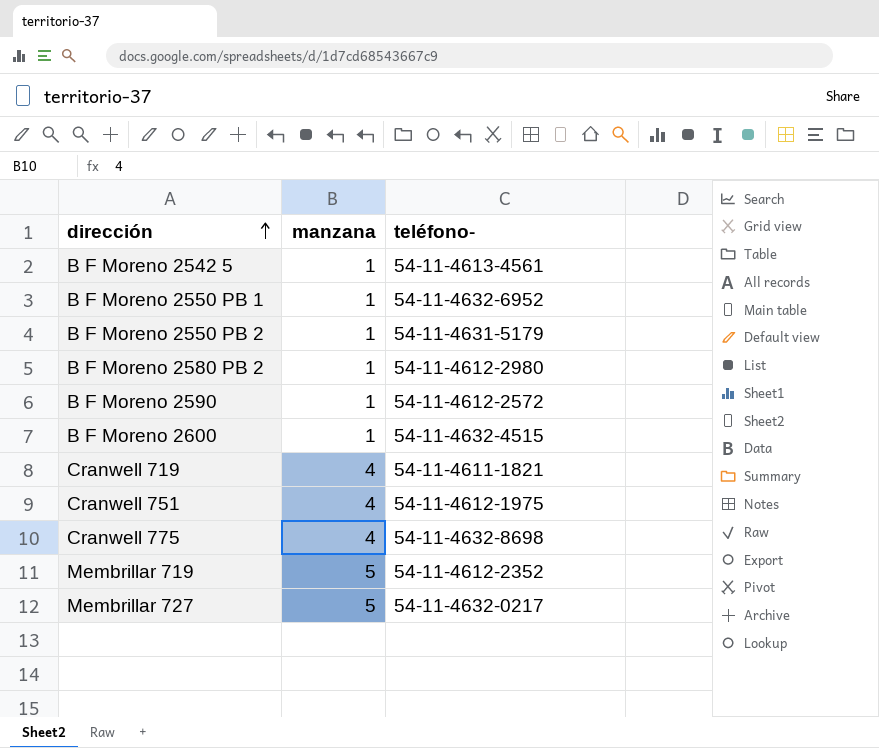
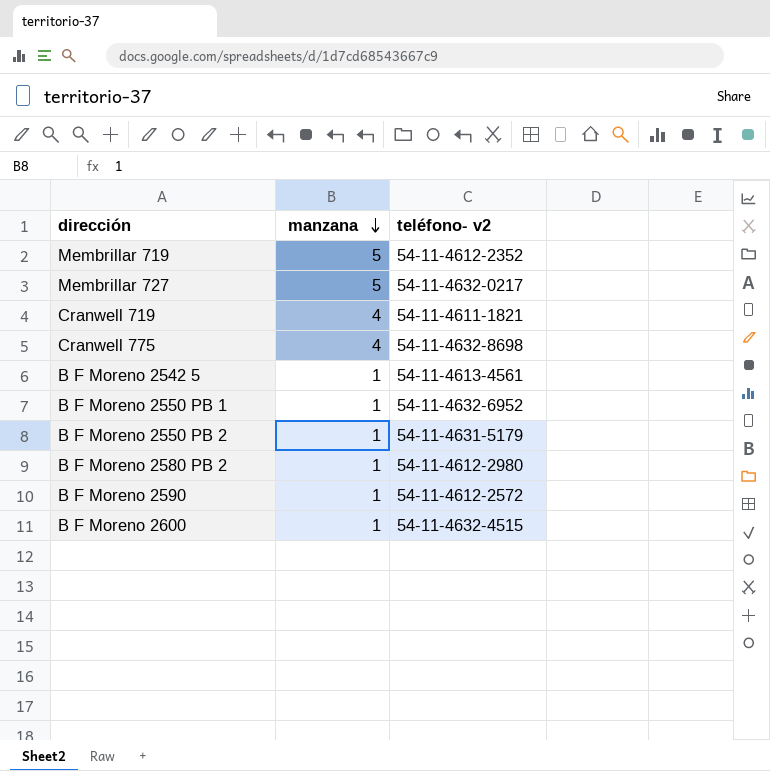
row order: dirección ascending -> manzana descending
column name: teléfono- -> teléfono- v2
row Cranwell 751: 4 | 54-11-4612-1975 -> none

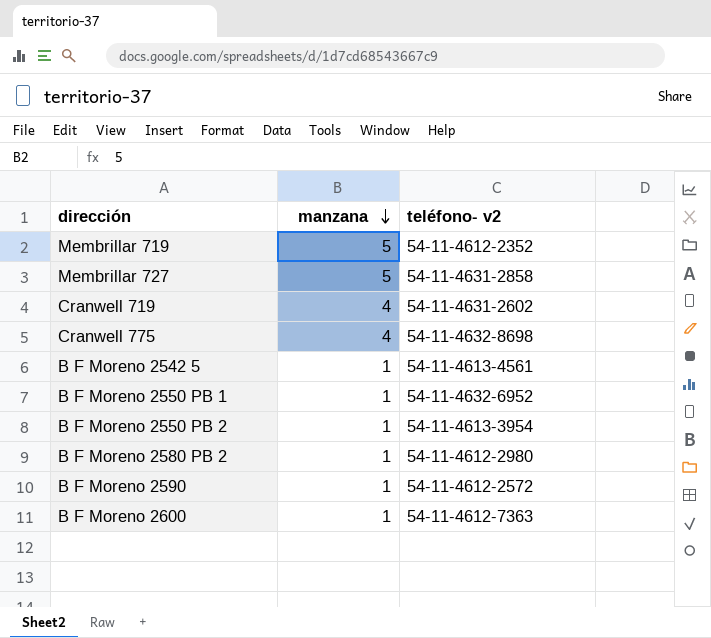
Membrillar 727 | teléfono- v2: 54-11-4632-0217 -> 54-11-4631-2858
Cranwell 719 | teléfono- v2: 54-11-4611-1821 -> 54-11-4631-2602
B F Moreno 2550 PB 2 | teléfono- v2: 54-11-4631-5179 -> 54-11-4613-3954
B F Moreno 2600 | teléfono- v2: 54-11-4632-4515 -> 54-11-4612-7363

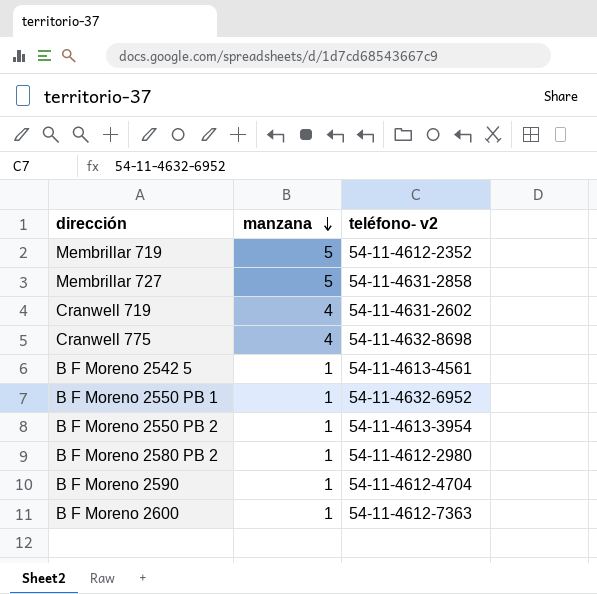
B F Moreno 2590 | teléfono- v2: 54-11-4612-2572 -> 54-11-4612-4704

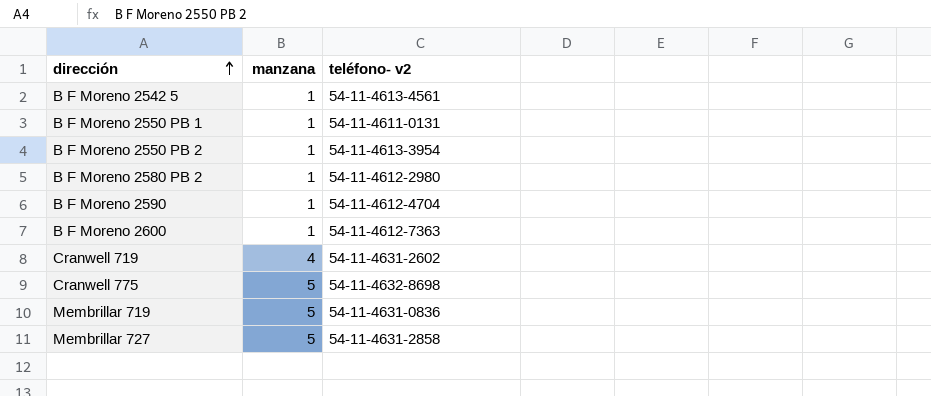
row order: manzana descending -> dirección ascending
B F Moreno 2550 PB 1 | teléfono- v2: 54-11-4632-6952 -> 54-11-4611-0131
Cranwell 775 | manzana: 4 -> 5
Membrillar 719 | teléfono- v2: 54-11-4612-2352 -> 54-11-4631-0836

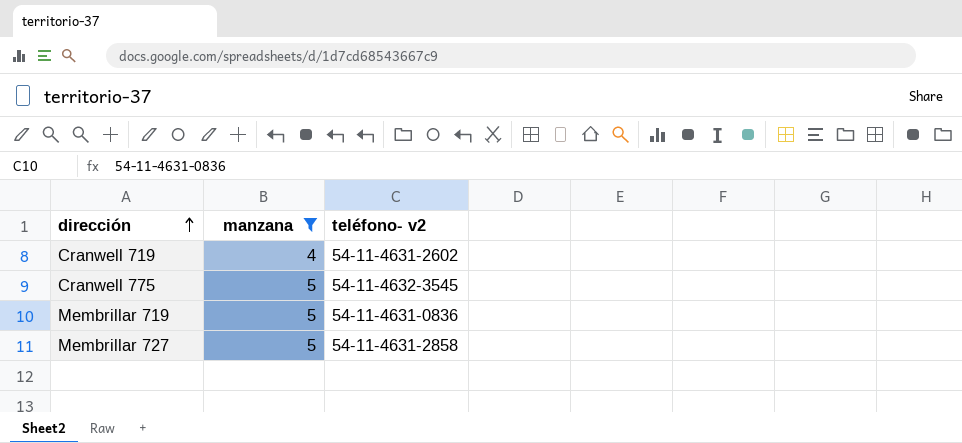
filter: none -> manzana != 1
Cranwell 775 | teléfono- v2: 54-11-4632-8698 -> 54-11-4632-3545

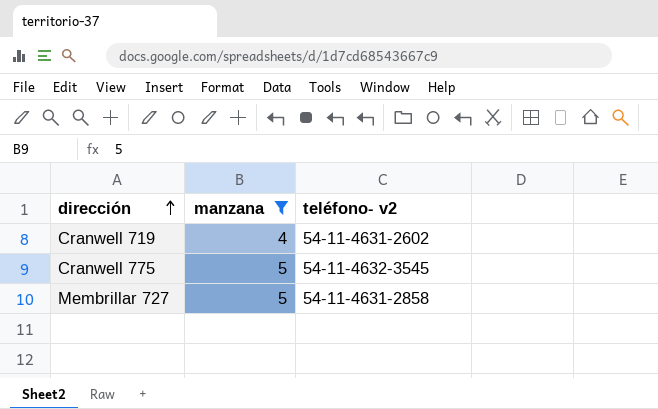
row Membrillar 719: 5 | 54-11-4631-0836 -> none

